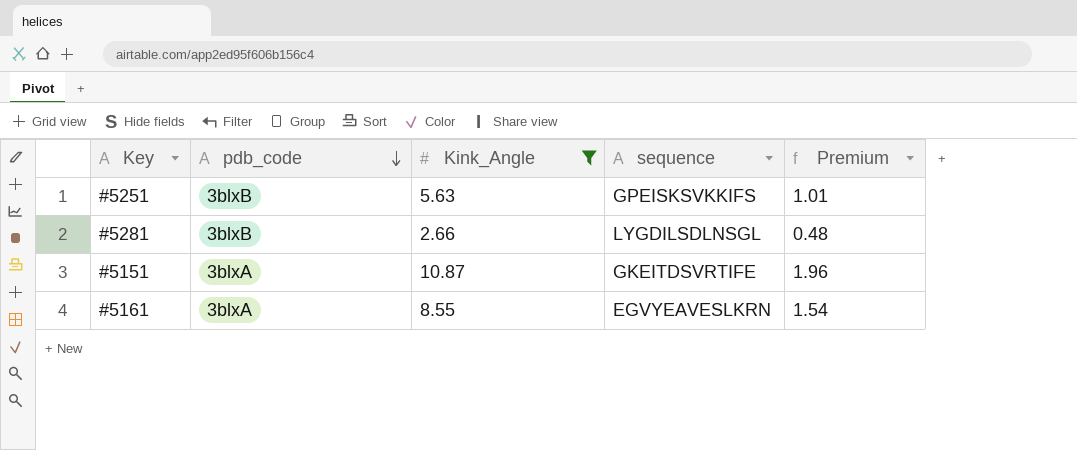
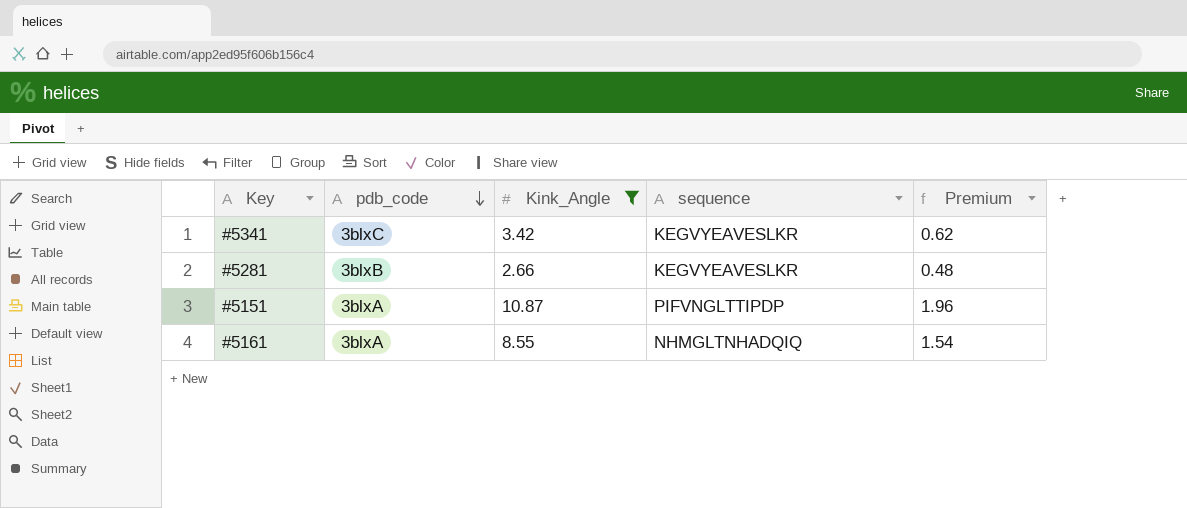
row #5251: 3blxB | 5.63 | GPEISKSVKKIFS | 1.01 -> none
row #5341: none -> 3blxC | 3.42 | KEGVYEAVESLKR | 0.62
#5281 | sequence: LYGDILSDLNSGL -> KEGVYEAVESLKR
#5151 | sequence: GKEITDSVRTIFE -> PIFVNGLTTIPDP
#5161 | sequence: EGVYEAVESLKRN -> NHMGLTNHADQIQ

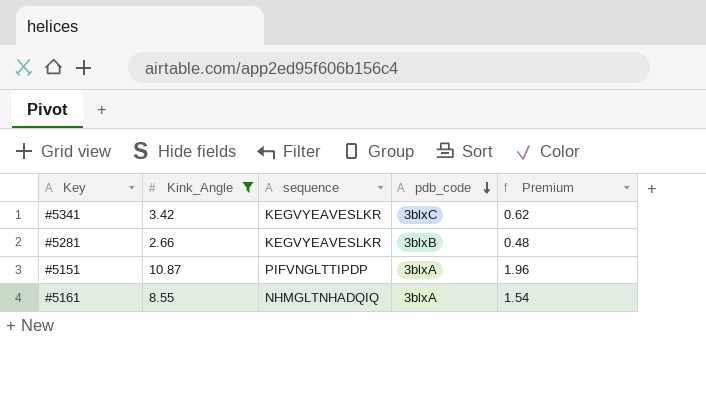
column pdb_code | position: 2 -> 4

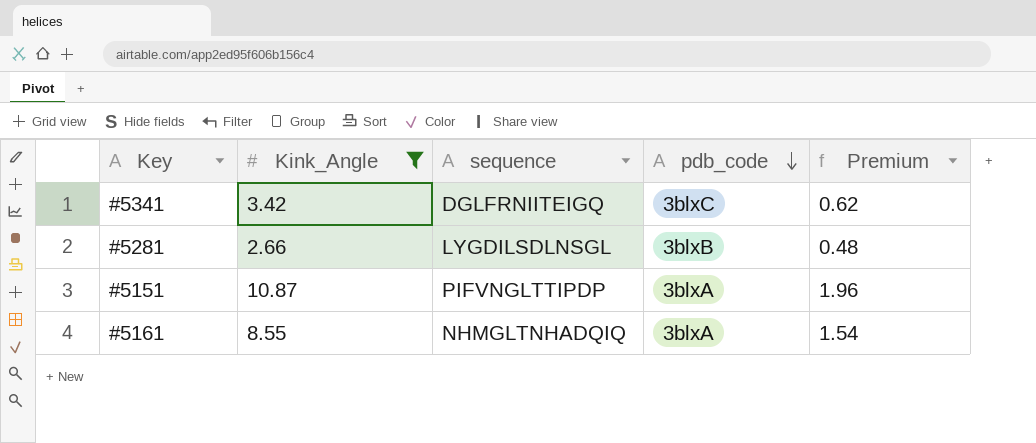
#5341 | sequence: KEGVYEAVESLKR -> DGLFRNIITEIGQ
#5281 | sequence: KEGVYEAVESLKR -> LYGDILSDLNSGL

